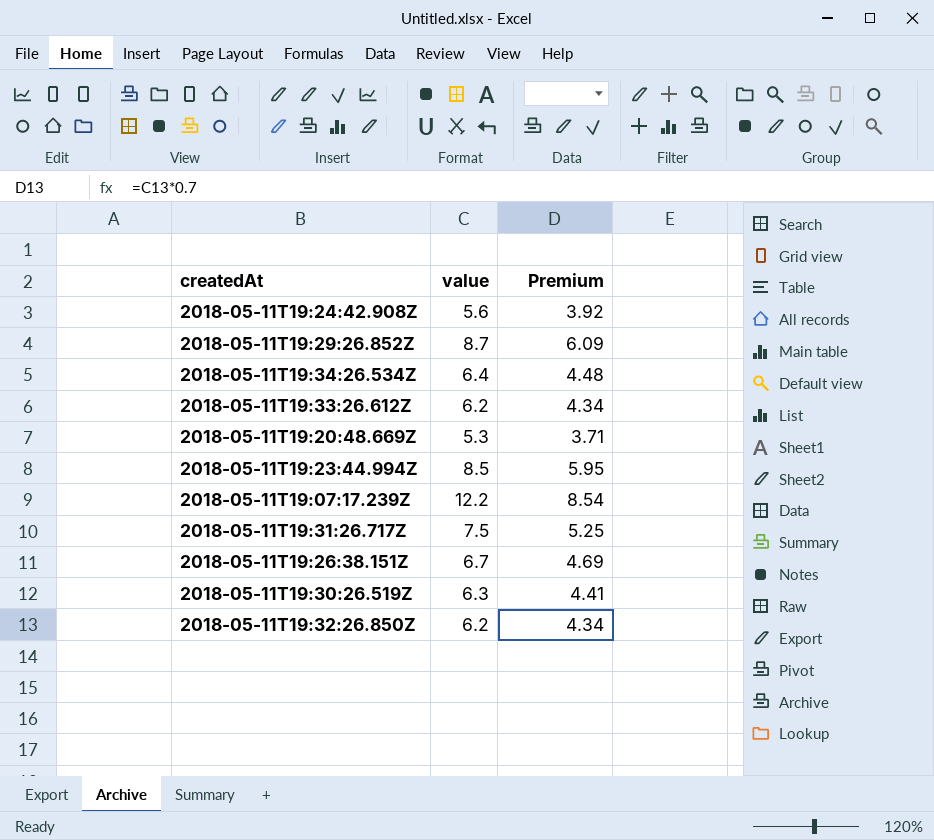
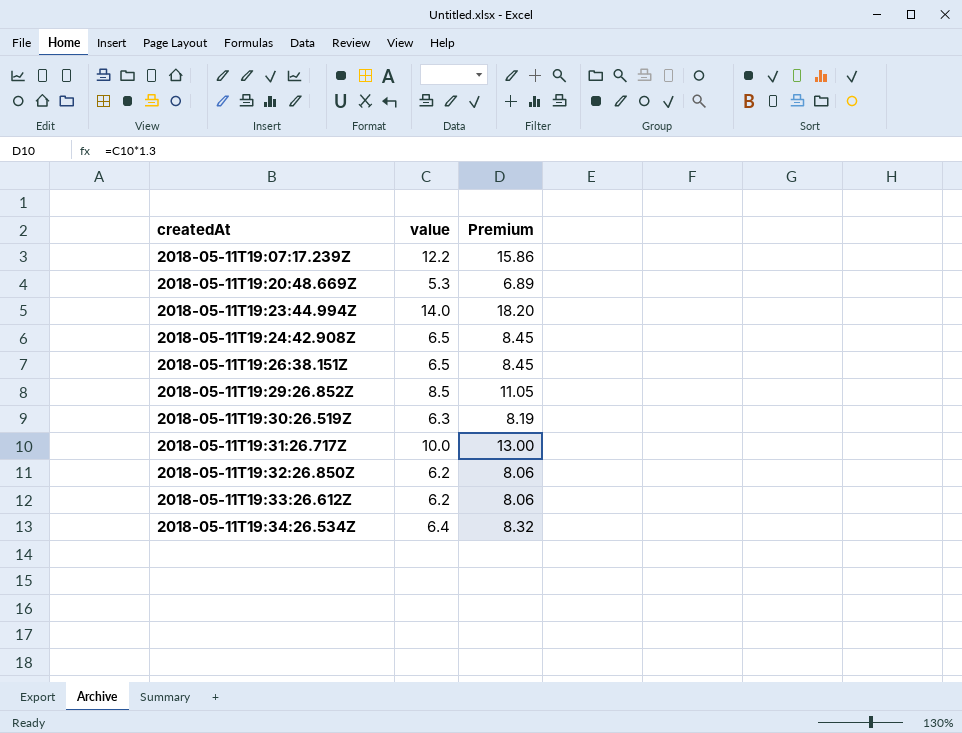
row order: none -> createdAt ascending
column Premium | formula: [value] * 0.7 -> [value] * 1.3
2018-05-11T19:23:44.994Z | value: 8.5 -> 14.0
2018-05-11T19:24:42.908Z | value: 5.6 -> 6.5
2018-05-11T19:26:38.151Z | value: 6.7 -> 6.5
2018-05-11T19:29:26.852Z | value: 8.7 -> 8.5
2018-05-11T19:31:26.717Z | value: 7.5 -> 10.0

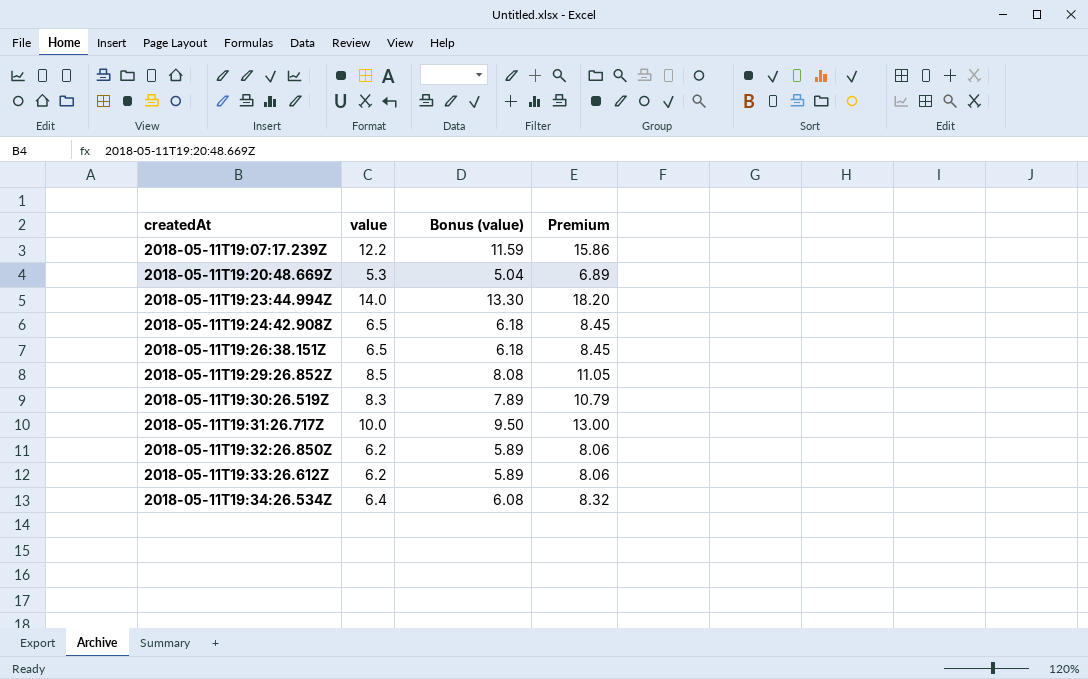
column Bonus (value) | formula: none -> [value] * 0.95
2018-05-11T19:30:26.519Z | value: 6.3 -> 8.3
2018-05-11T19:30:26.519Z | Premium: 8.19 -> 10.79

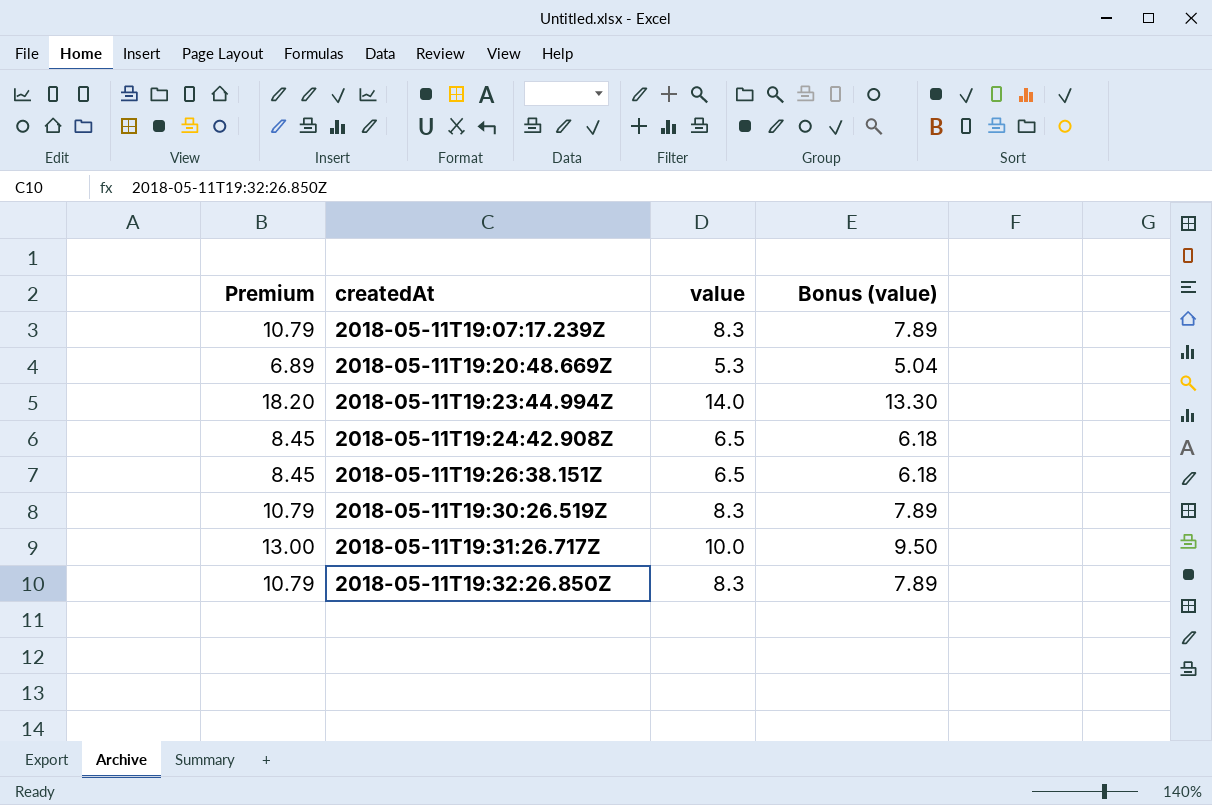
column Premium | position: 4 -> 1
row 2018-05-11T19:29:26.852Z: 8.5 | 8.08 | 11.05 -> none
row 2018-05-11T19:33:26.612Z: 6.2 | 5.89 | 8.06 -> none
row 2018-05-11T19:34:26.534Z: 6.4 | 6.08 | 8.32 -> none
2018-05-11T19:07:17.239Z | Premium: 15.86 -> 10.79
2018-05-11T19:07:17.239Z | value: 12.2 -> 8.3
2018-05-11T19:07:17.239Z | Bonus (value): 11.59 -> 7.89
2018-05-11T19:32:26.850Z | Premium: 8.06 -> 10.79
2018-05-11T19:32:26.850Z | value: 6.2 -> 8.3
2018-05-11T19:32:26.850Z | Bonus (value): 5.89 -> 7.89

